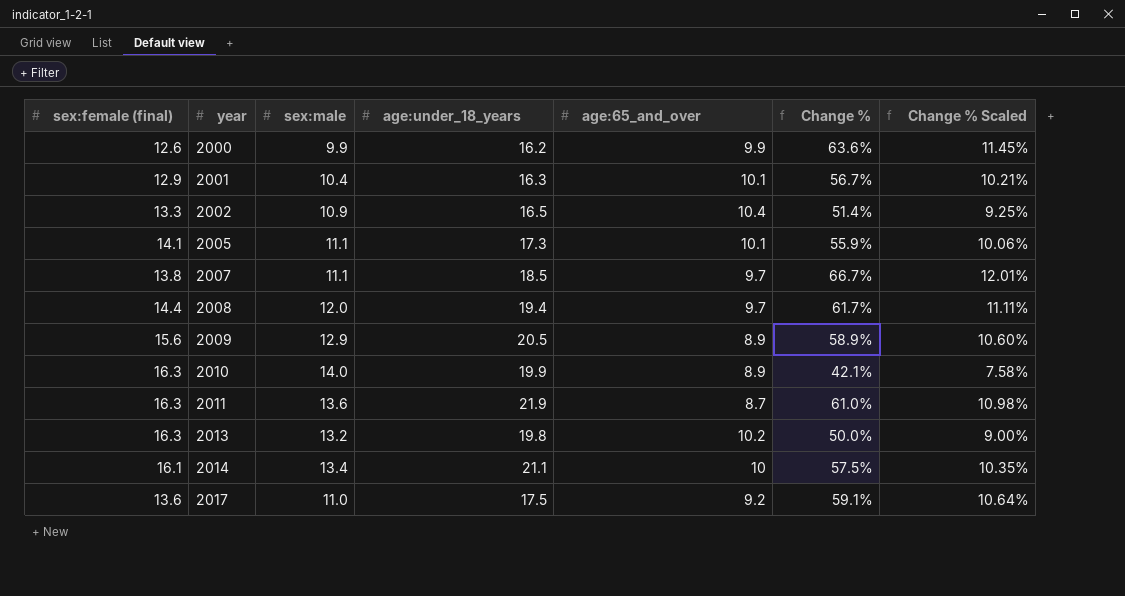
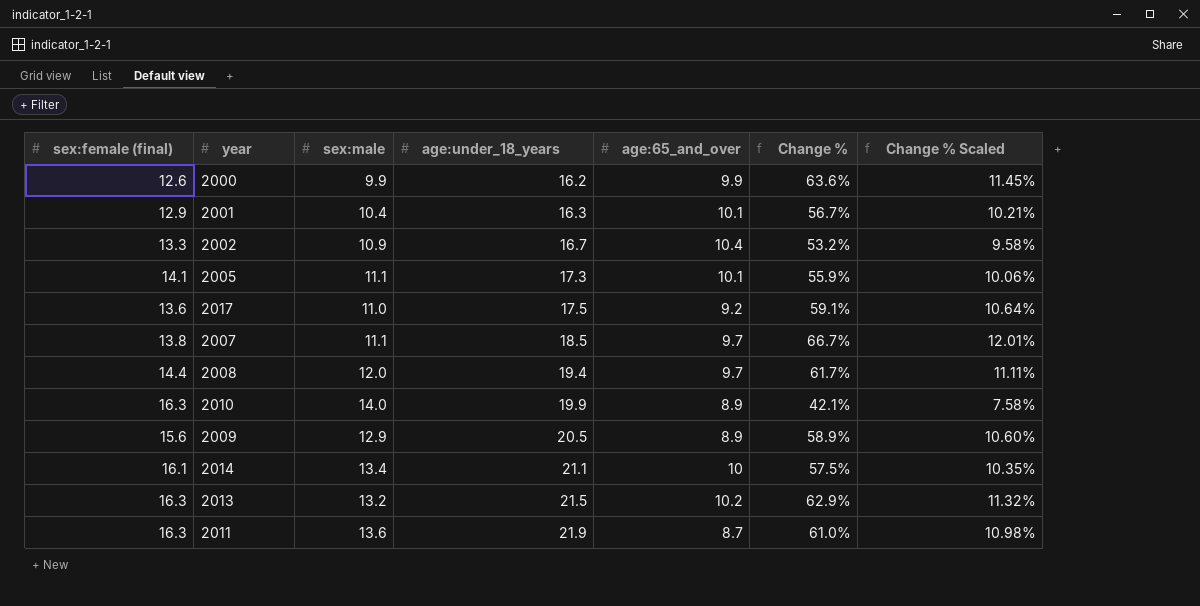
row order: year ascending -> age:under_18_years ascending
2002 | age:under_18_years: 16.5 -> 16.7
2002 | Change %: 51.4% -> 53.2%
2002 | Change % Scaled: 9.25% -> 9.58%
2013 | age:under_18_years: 19.8 -> 21.5
2013 | Change %: 50.0% -> 62.9%
2013 | Change % Scaled: 9.00% -> 11.32%

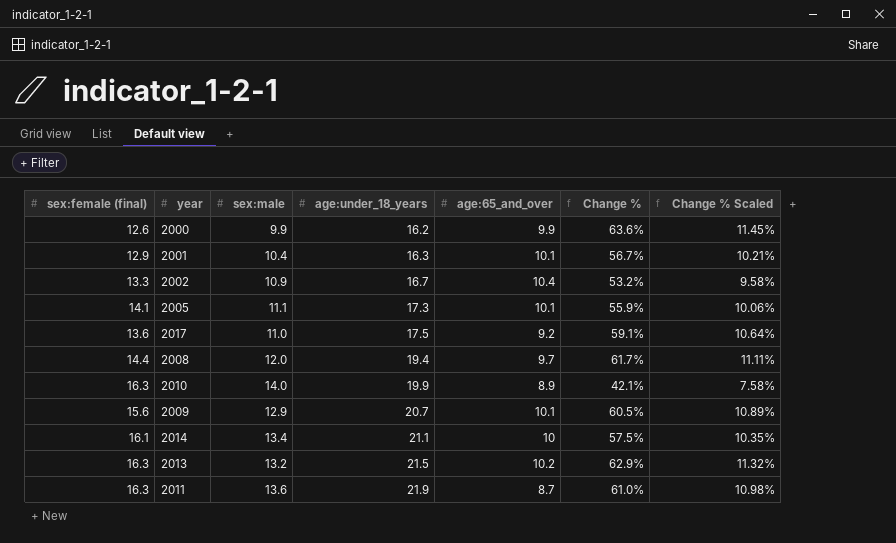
row 2007: 13.8 | 11.1 | 18.5 | 9.7 | 66.7% | 12.01% -> none
2009 | age:under_18_years: 20.5 -> 20.7
2009 | age:65_and_over: 8.9 -> 10.1
2009 | Change %: 58.9% -> 60.5%
2009 | Change % Scaled: 10.60% -> 10.89%

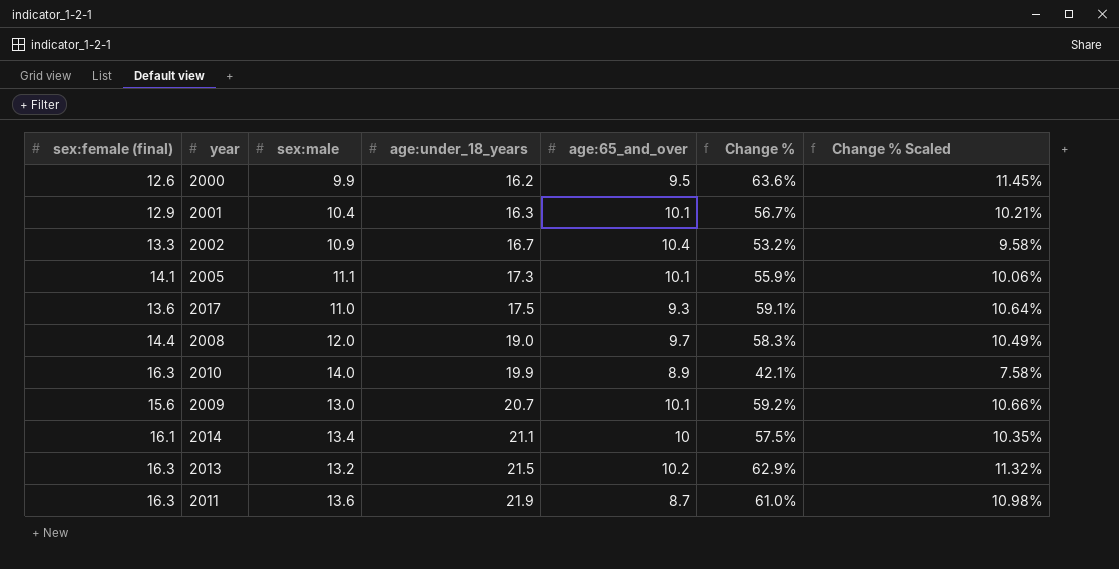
2000 | age:65_and_over: 9.9 -> 9.5
2017 | age:65_and_over: 9.2 -> 9.3
2008 | age:under_18_years: 19.4 -> 19.0
2008 | Change %: 61.7% -> 58.3%
2008 | Change % Scaled: 11.11% -> 10.49%
2009 | sex:male: 12.9 -> 13.0
2009 | Change %: 60.5% -> 59.2%
2009 | Change % Scaled: 10.89% -> 10.66%

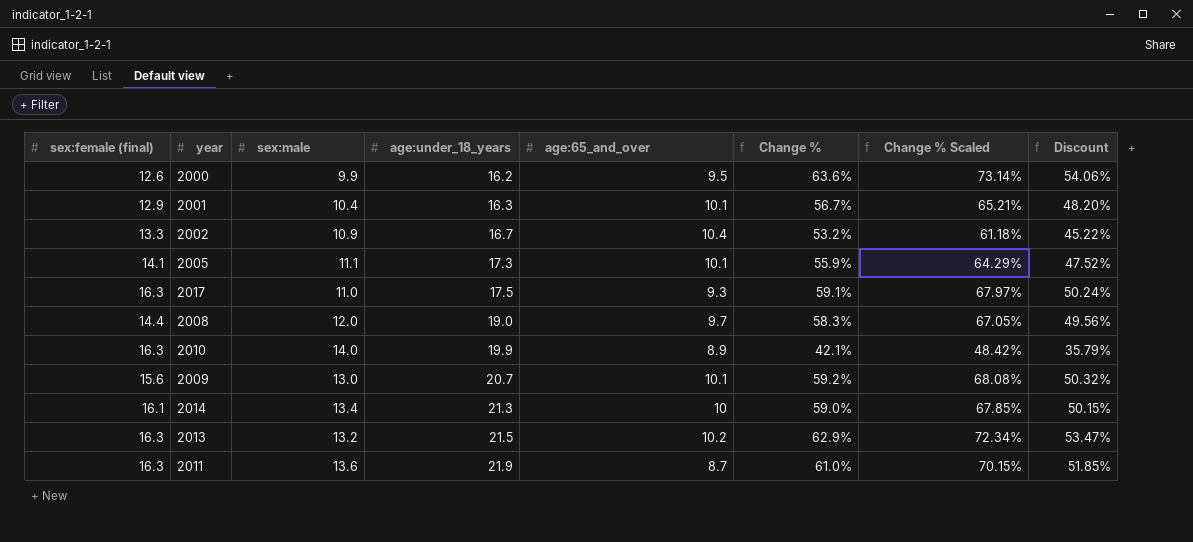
column Change % Scaled | formula: [Change %] * 0.18 -> [Change %] * 1.15
column Discount | formula: none -> [Change %] * 0.85
2017 | sex:female (final): 13.6 -> 16.3
2014 | age:under_18_years: 21.1 -> 21.3
2014 | Change %: 57.5% -> 59.0%

